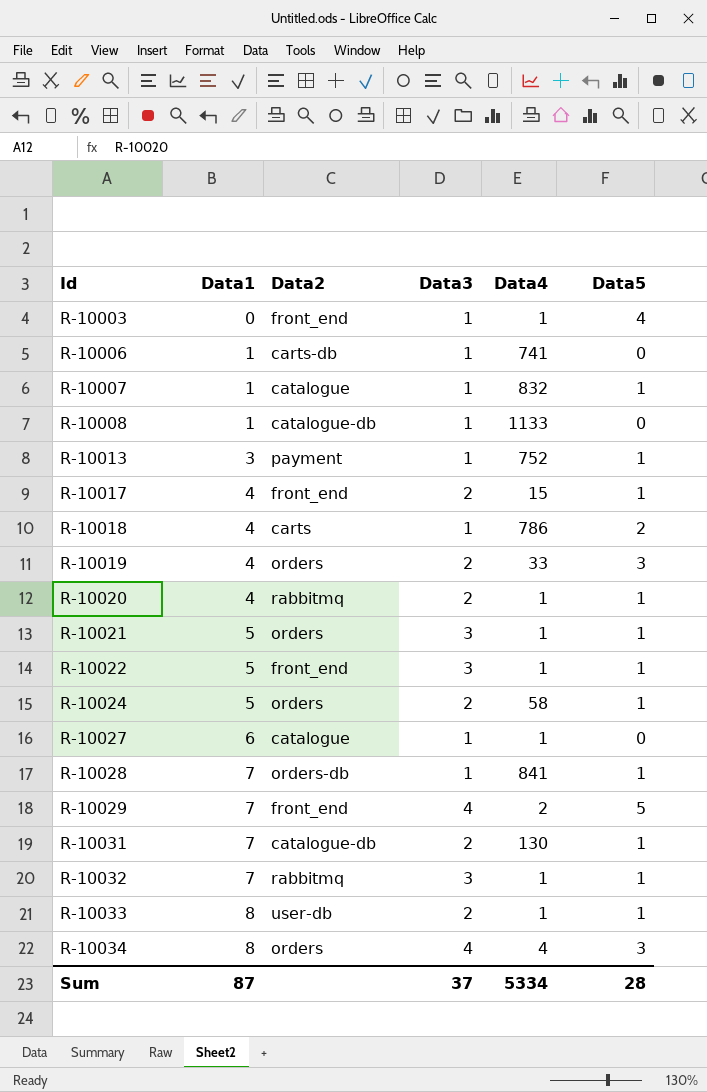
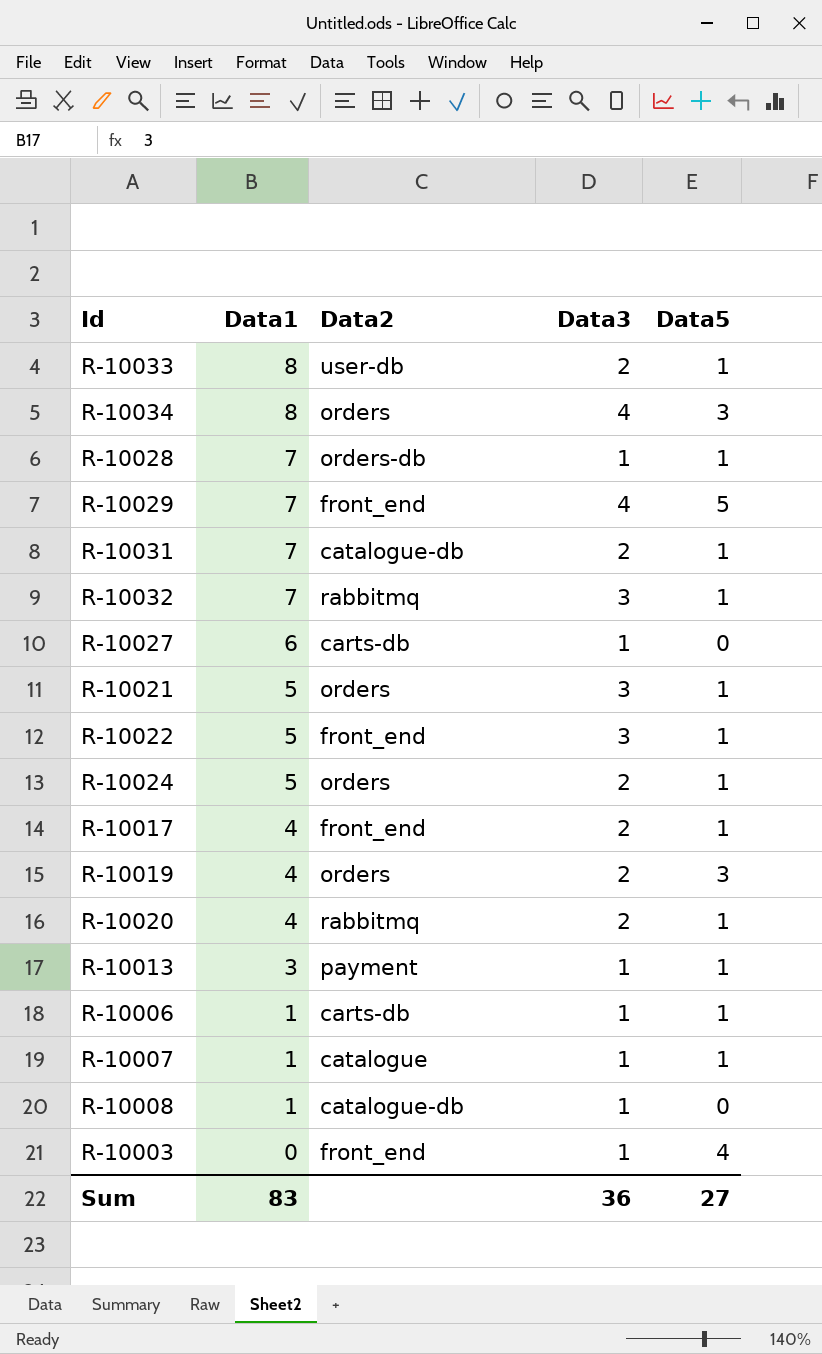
row order: Id ascending -> Data1 descending
column Data4 | position: 5 -> none
row R-10018: 4 | carts | 1 | 786 | 2 -> none
R-10027 | Data2: catalogue -> carts-db
R-10006 | Data5: 0 -> 1
Sum | Data1: 87 -> 83
Sum | Data3: 37 -> 36
Sum | Data5: 28 -> 27

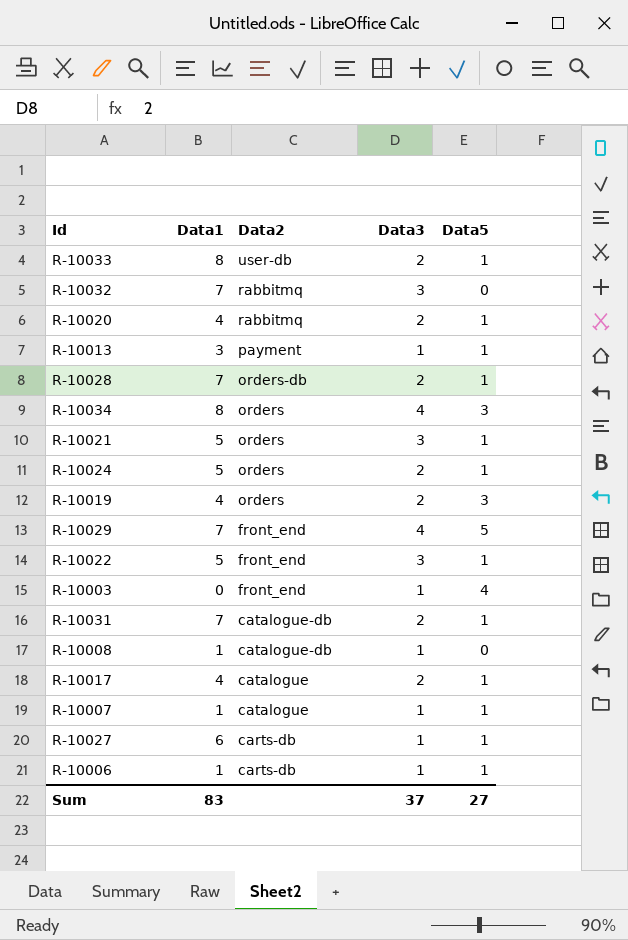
row order: Data1 descending -> Data2 descending
R-10032 | Data5: 1 -> 0
R-10028 | Data3: 1 -> 2
R-10017 | Data2: front_end -> catalogue
R-10027 | Data5: 0 -> 1
Sum | Data3: 36 -> 37

